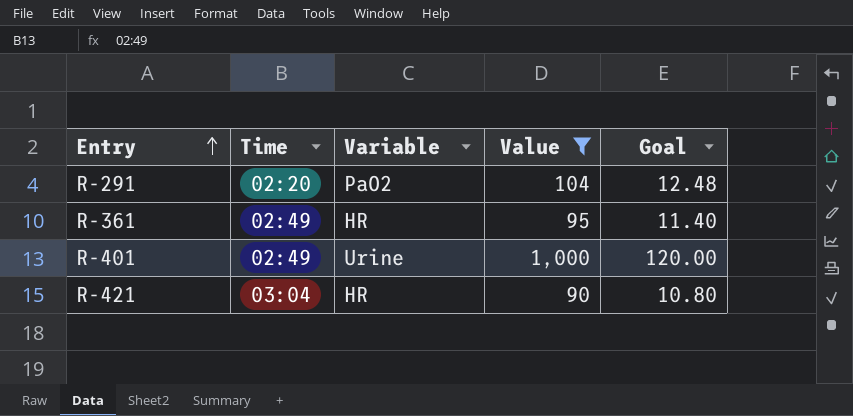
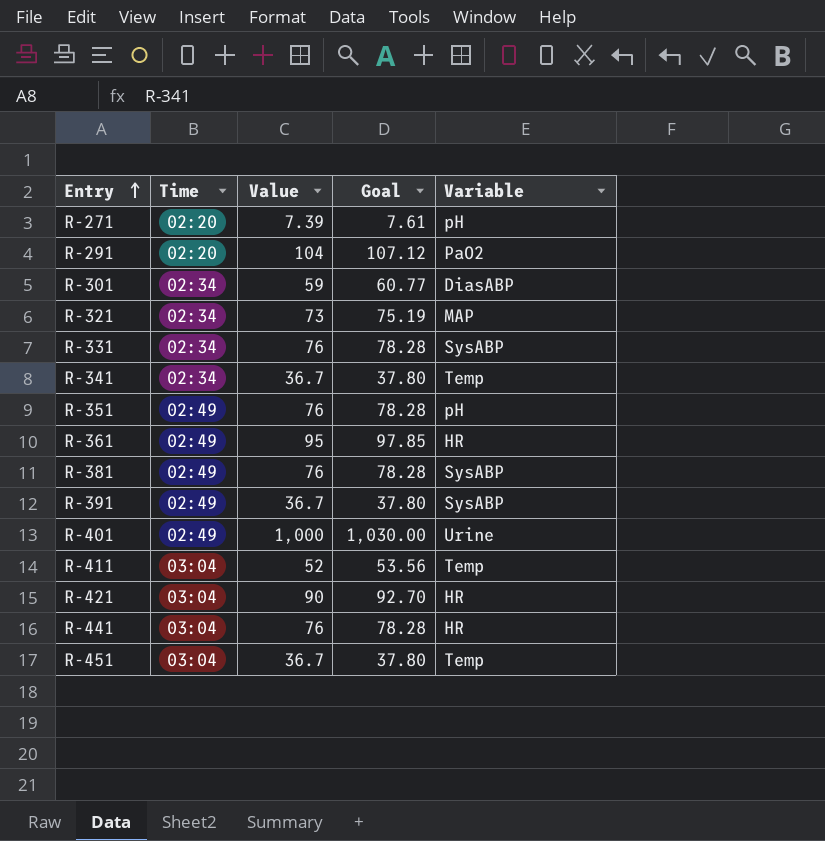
filter: Value >= 90 -> none
column Goal | formula: [Value] * 0.12 -> [Value] * 1.03
column Variable | position: 3 -> 5

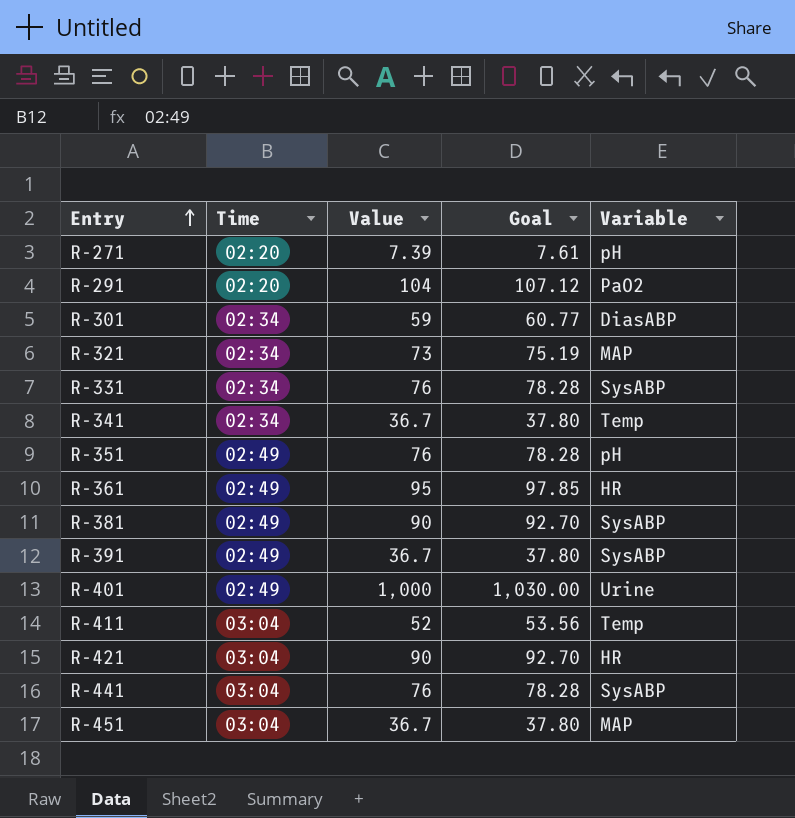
R-381 | Value: 76 -> 90
R-381 | Goal: 78.28 -> 92.70
R-441 | Variable: HR -> SysABP
R-451 | Variable: Temp -> MAP

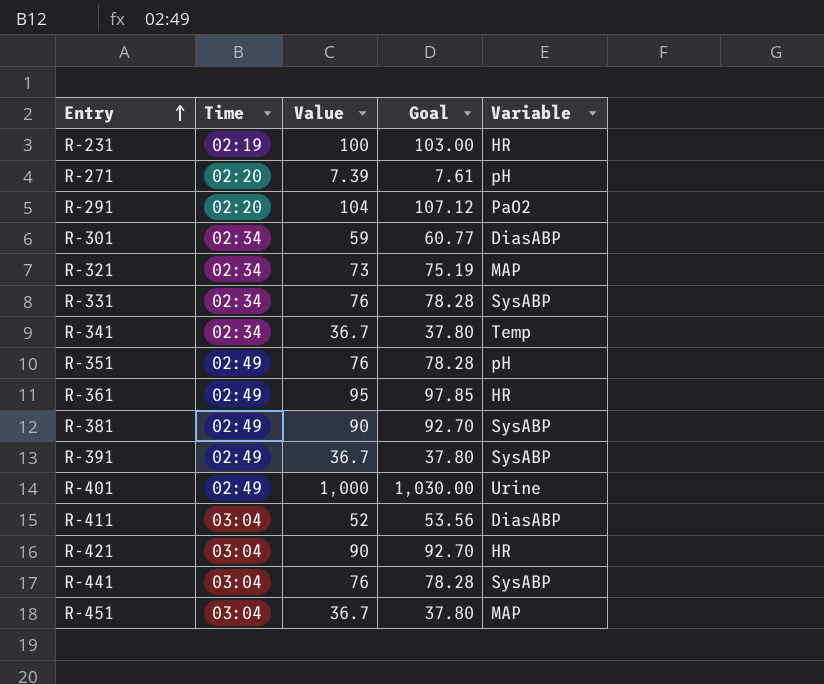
row R-231: none -> 02:19 | 100 | 103.00 | HR
R-411 | Variable: Temp -> DiasABP

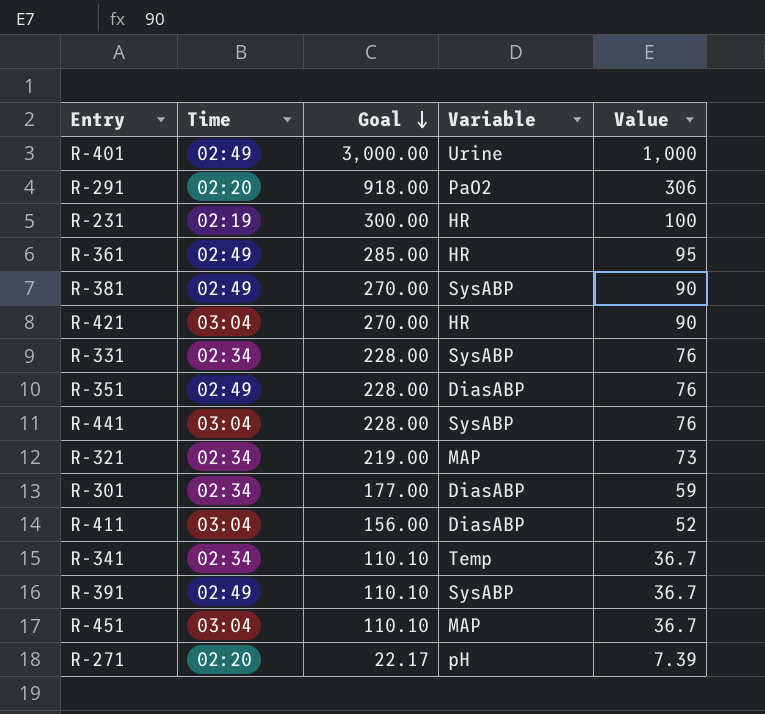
row order: Entry ascending -> Goal descending
column Goal | formula: [Value] * 1.03 -> [Value] * 3
column Value | position: 3 -> 5
R-291 | Value: 104 -> 306
R-351 | Variable: pH -> DiasABP

